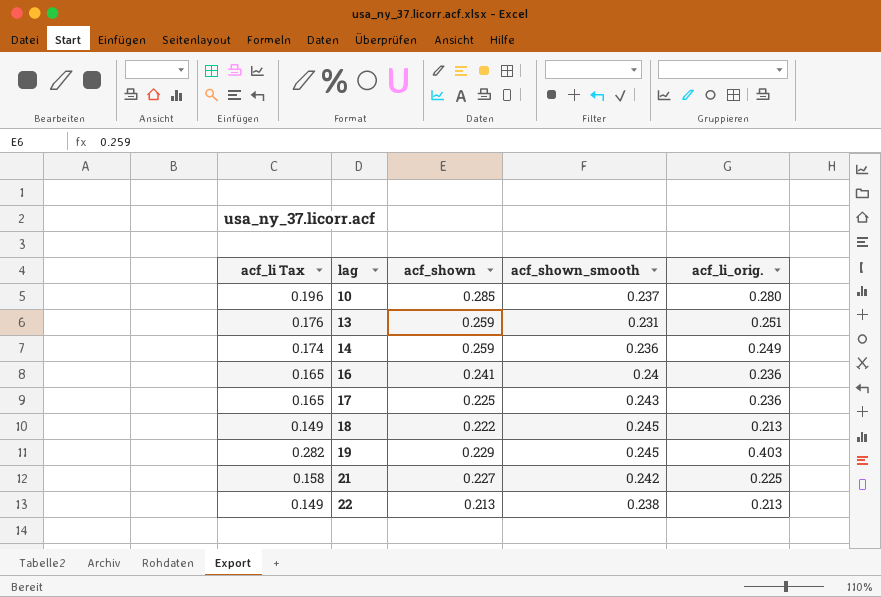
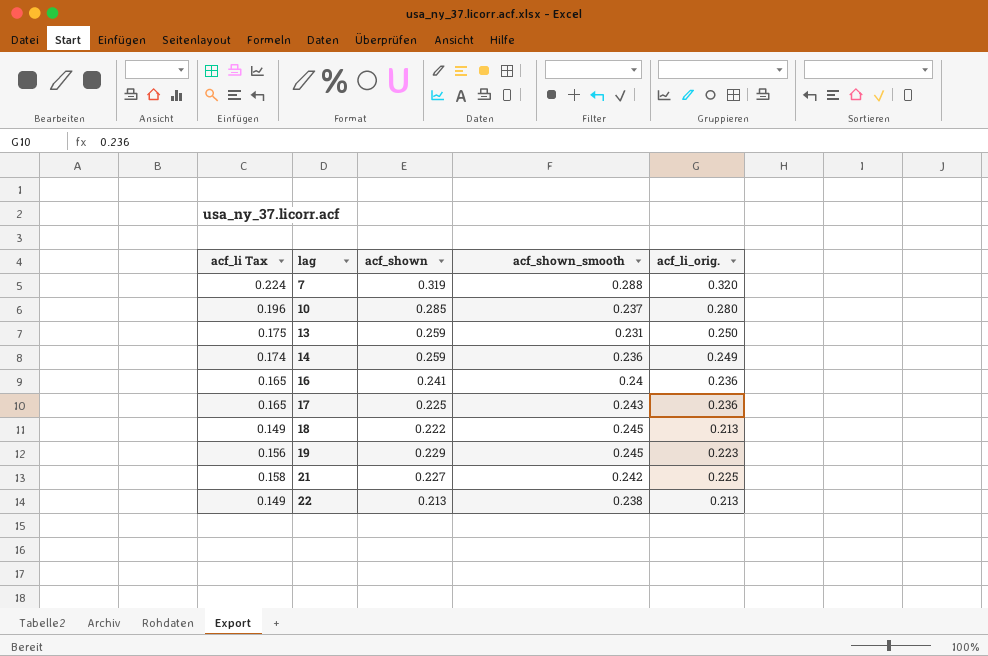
row 7: none -> 0.224 | 0.319 | 0.288 | 0.320
13 | acf_li Tax: 0.176 -> 0.175
13 | acf_li_orig.: 0.251 -> 0.250
19 | acf_li Tax: 0.282 -> 0.156
19 | acf_li_orig.: 0.403 -> 0.223

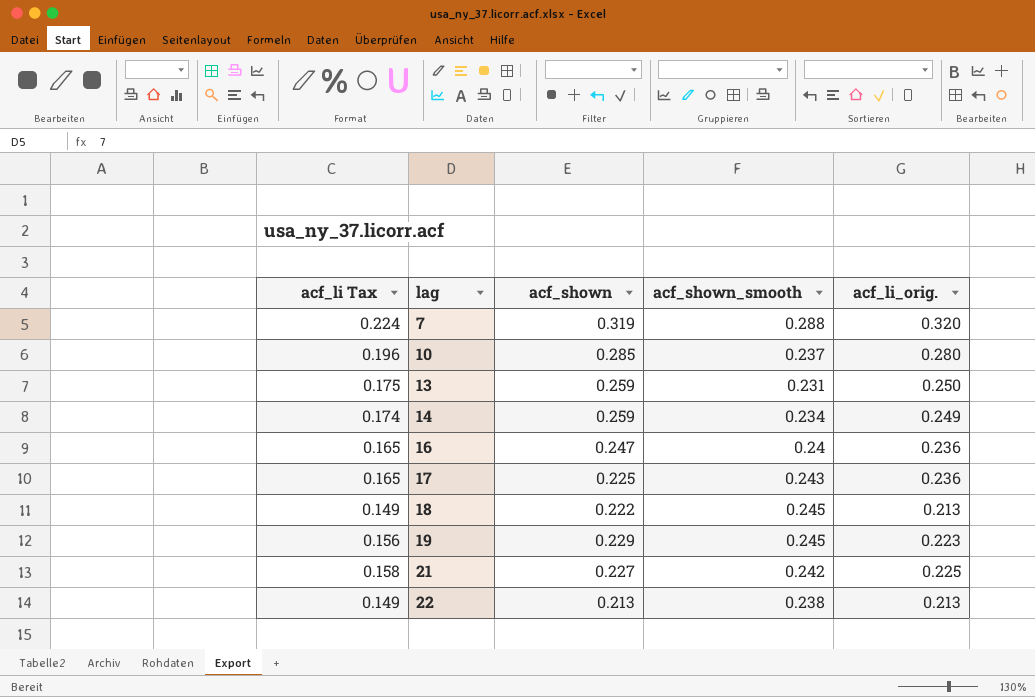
14 | acf_shown_smooth: 0.236 -> 0.234
16 | acf_shown: 0.241 -> 0.247

